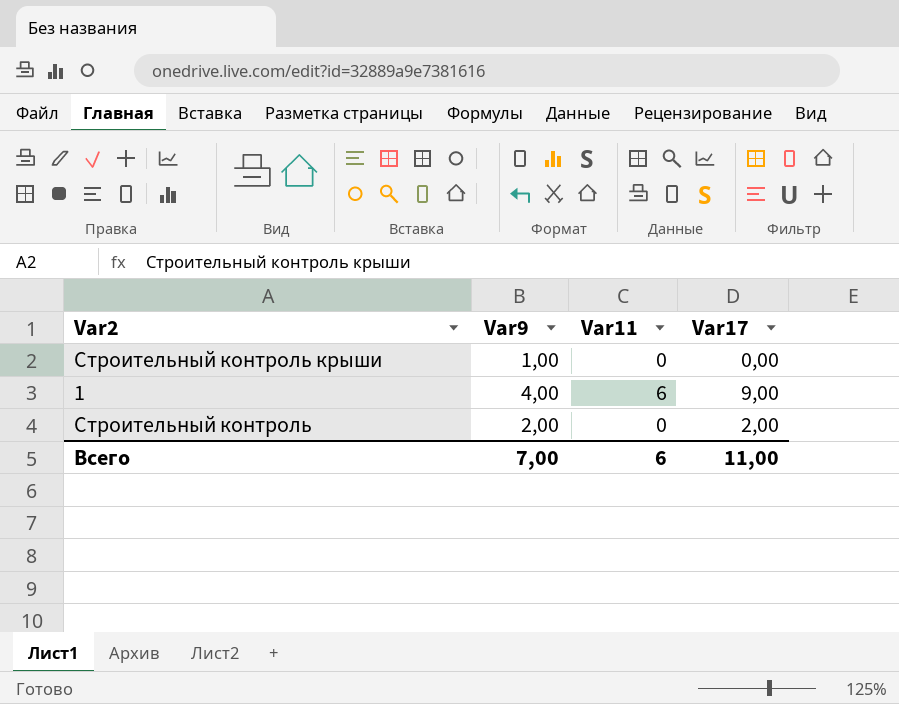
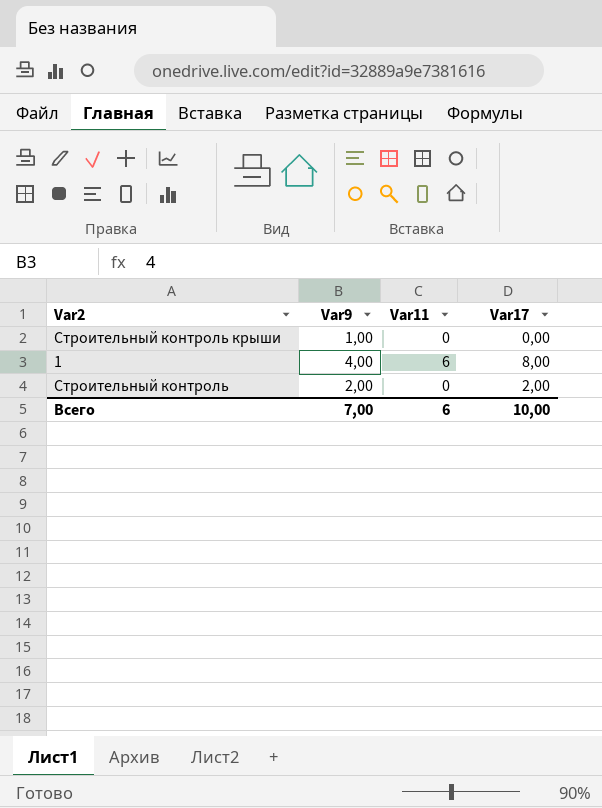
1 | Var17: 9,00 -> 8,00
Всего | Var17: 11,00 -> 10,00

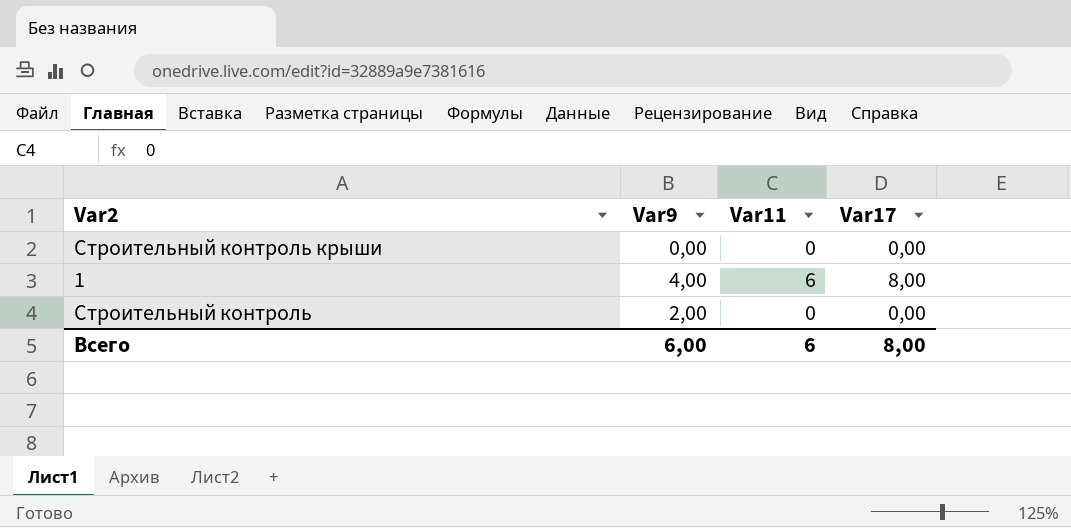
Строительный контроль крыши | Var9: 1,00 -> 0,00
Строительный контроль | Var17: 2,00 -> 0,00
Всего | Var9: 7,00 -> 6,00
Всего | Var17: 10,00 -> 8,00

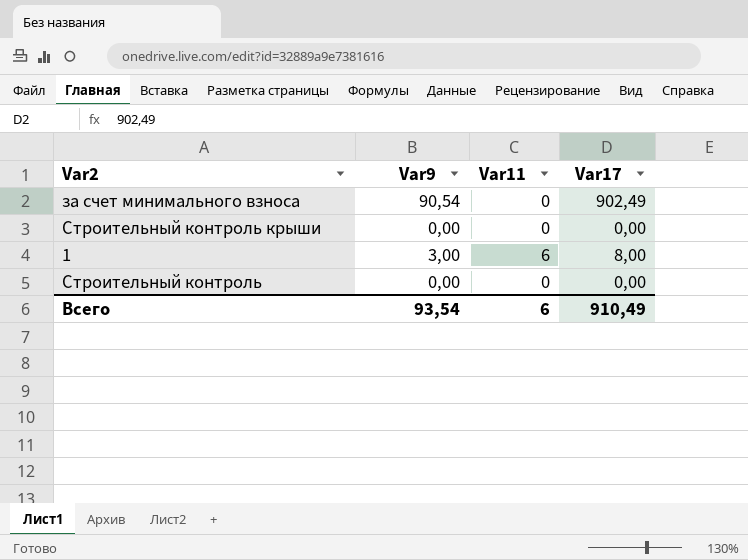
row за счет минимального взноса: none -> 90,54 | 0 | 902,49
1 | Var9: 4,00 -> 3,00
Строительный контроль | Var9: 2,00 -> 0,00
Всего | Var9: 6,00 -> 93,54
Всего | Var17: 8,00 -> 910,49

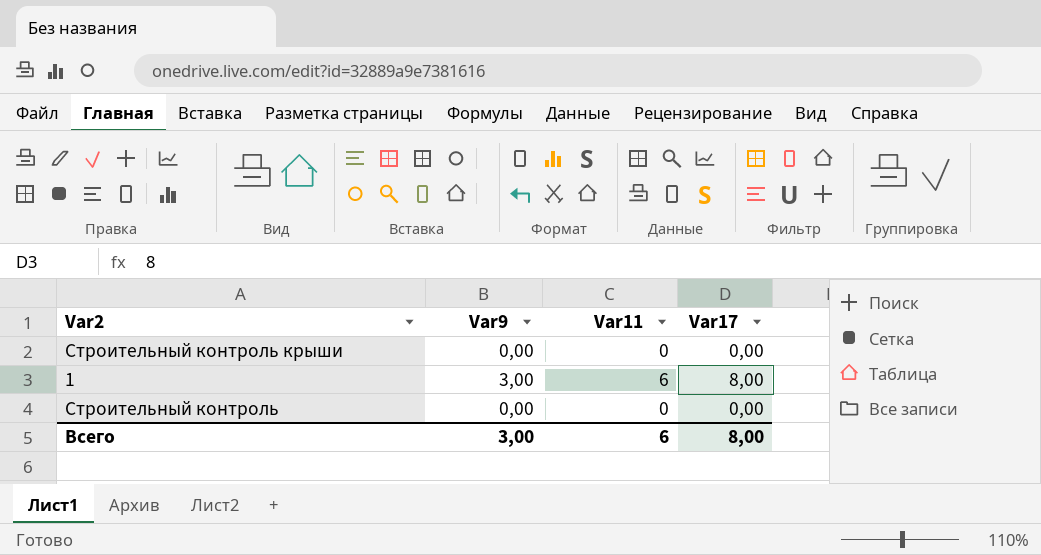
row за счет минимального взноса: 90,54 | 0 | 902,49 -> none
Всего | Var9: 93,54 -> 3,00
Всего | Var17: 910,49 -> 8,00

